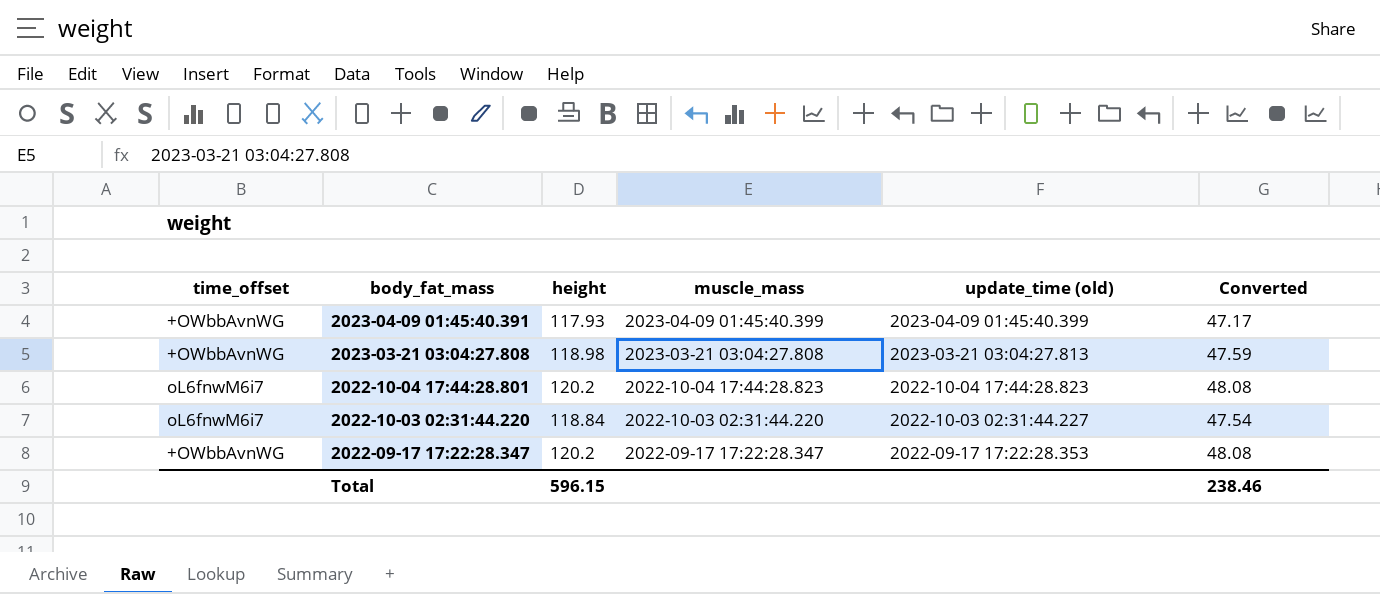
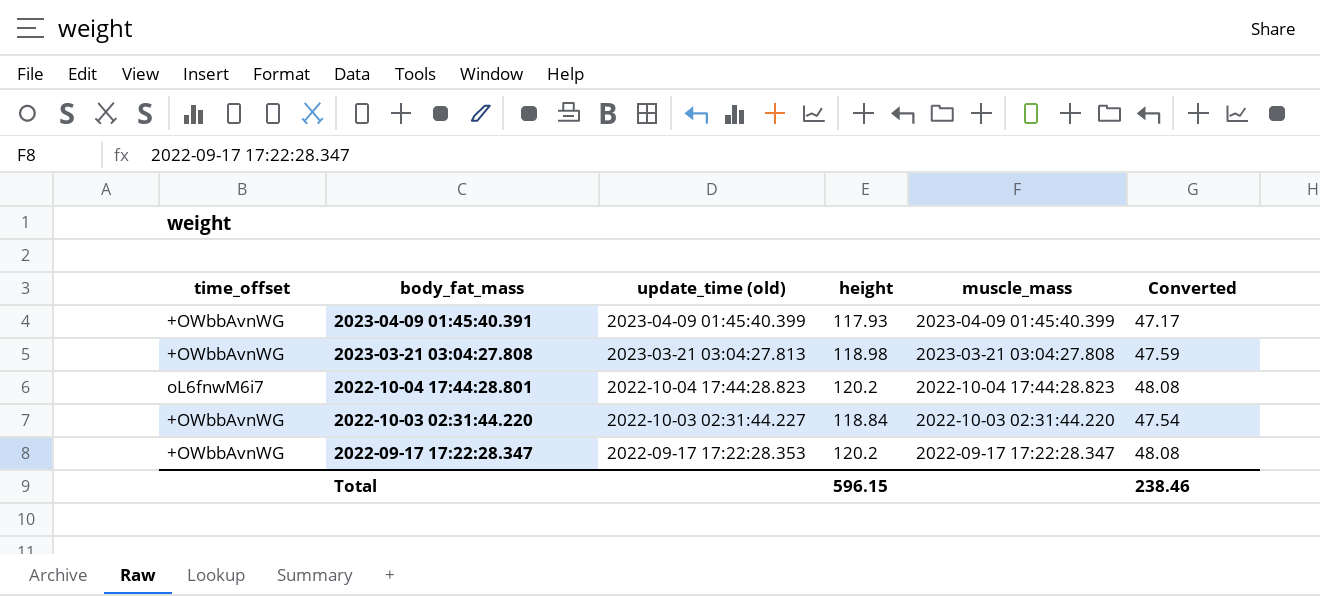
column update_time (old) | position: 5 -> 3
2022-10-03 02:31:44.220 | time_offset: oL6fnwM6i7 -> +OWbbAvnWG

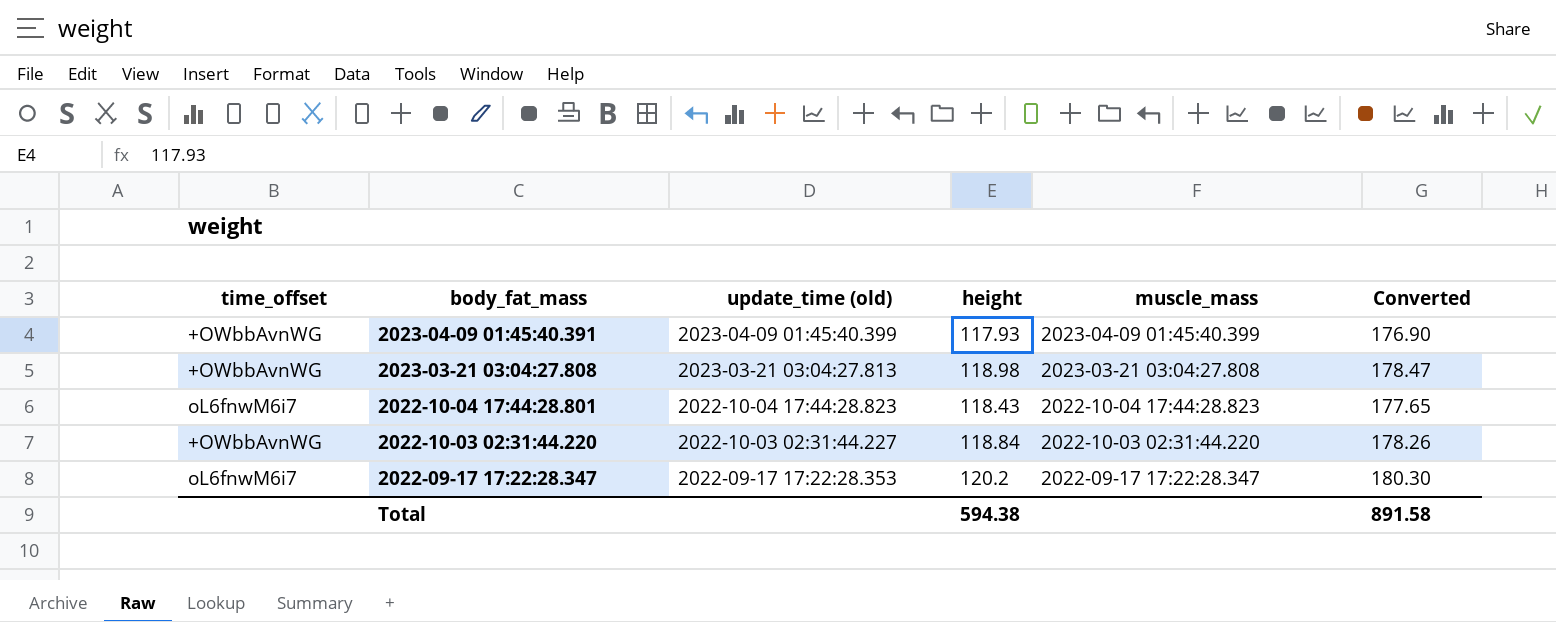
column Converted | formula: [height] * 0.4 -> [height] * 1.5
2022-10-04 17:44:28.801 | height: 120.2 -> 118.43
2022-09-17 17:22:28.347 | time_offset: +OWbbAvnWG -> oL6fnwM6i7
Total | height: 596.15 -> 594.38
Total | Converted: 238.46 -> 891.58

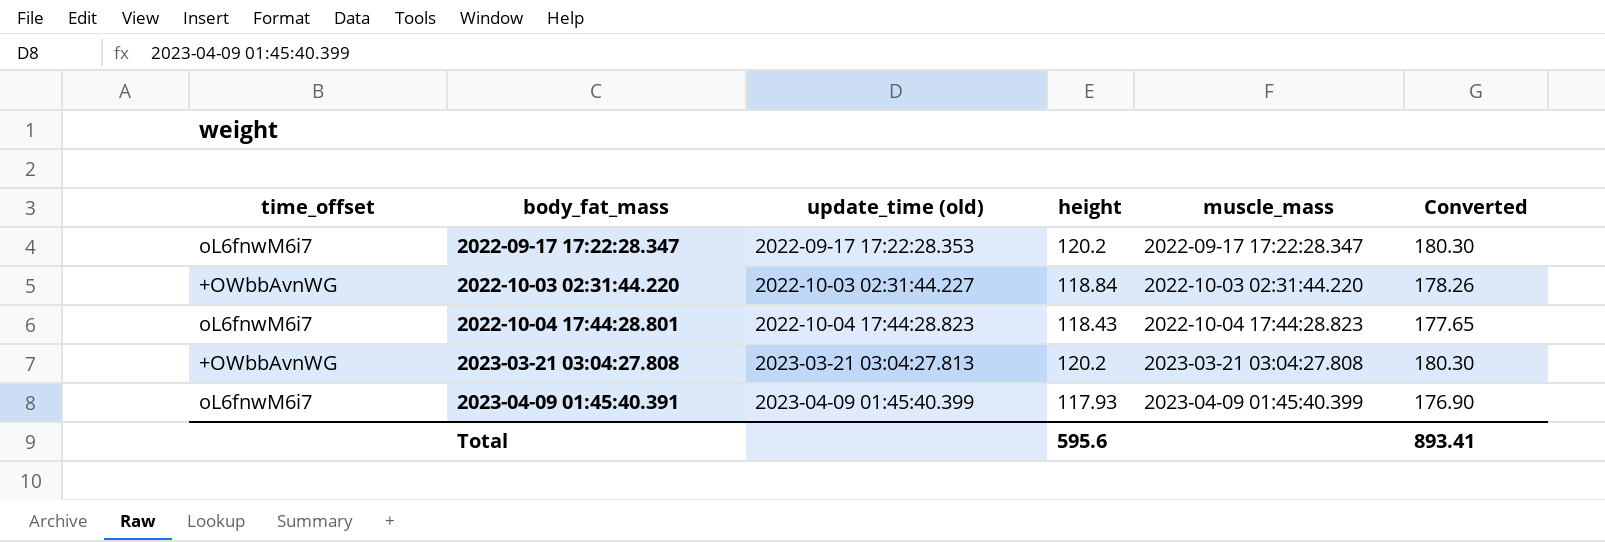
row order: body_fat_mass descending -> body_fat_mass ascending
2023-03-21 03:04:27.808 | height: 118.98 -> 120.2
2023-03-21 03:04:27.808 | Converted: 178.47 -> 180.30
2023-04-09 01:45:40.391 | time_offset: +OWbbAvnWG -> oL6fnwM6i7
Total | height: 594.38 -> 595.6
Total | Converted: 891.58 -> 893.41

